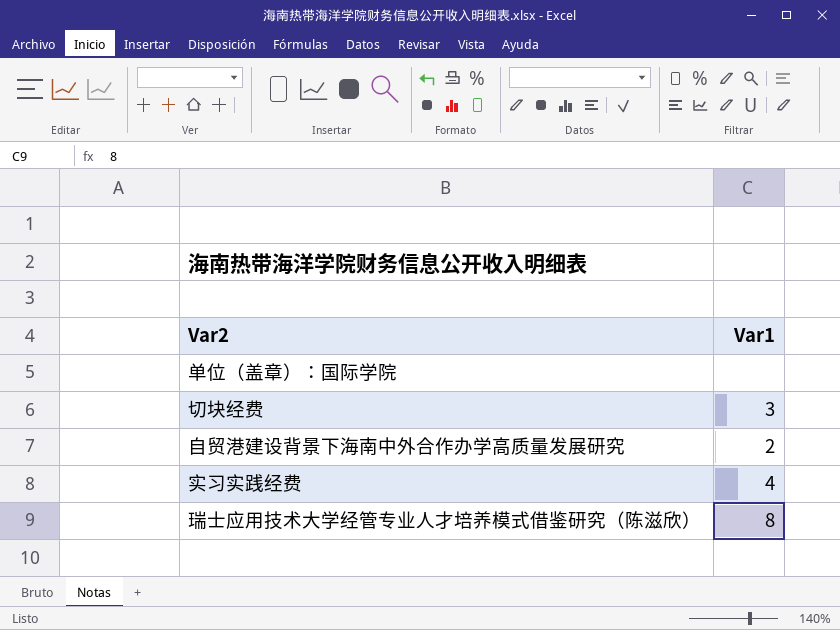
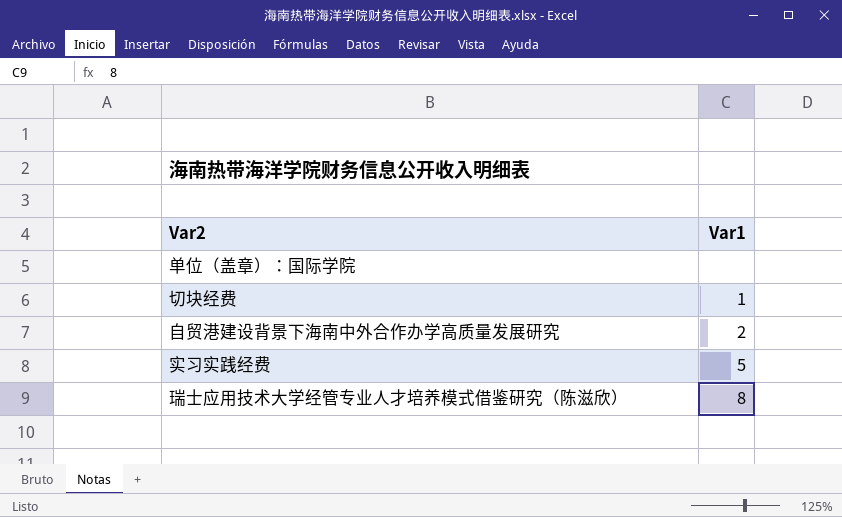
切块经费 | Var1: 3 -> 1
实习实践经费 | Var1: 4 -> 5

